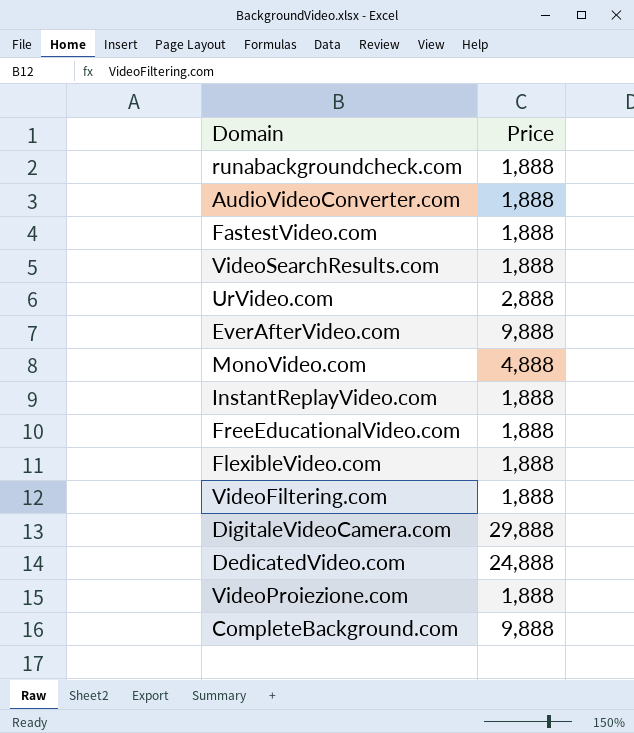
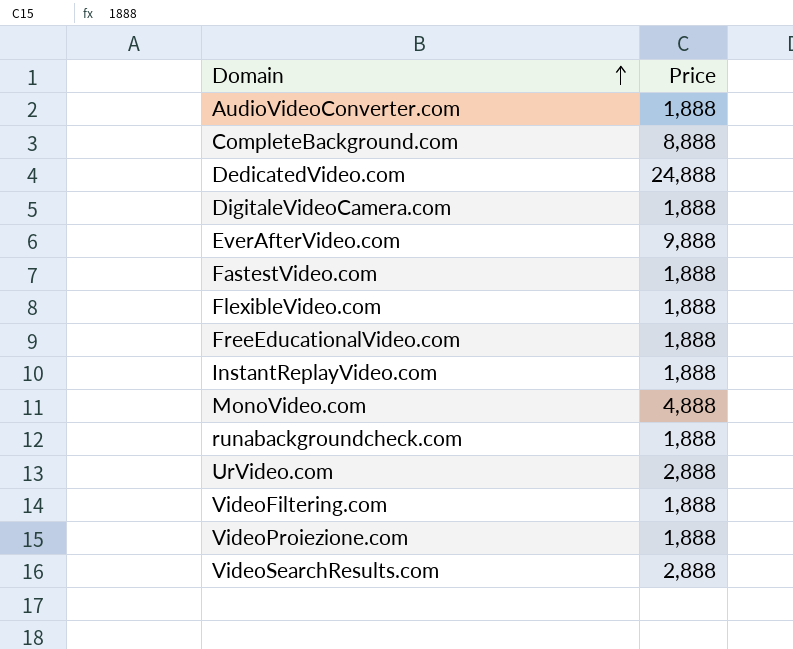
row order: none -> Domain ascending
CompleteBackground.com | Price: 9,888 -> 8,888
DigitaleVideoCamera.com | Price: 29,888 -> 1,888
VideoSearchResults.com | Price: 1,888 -> 2,888

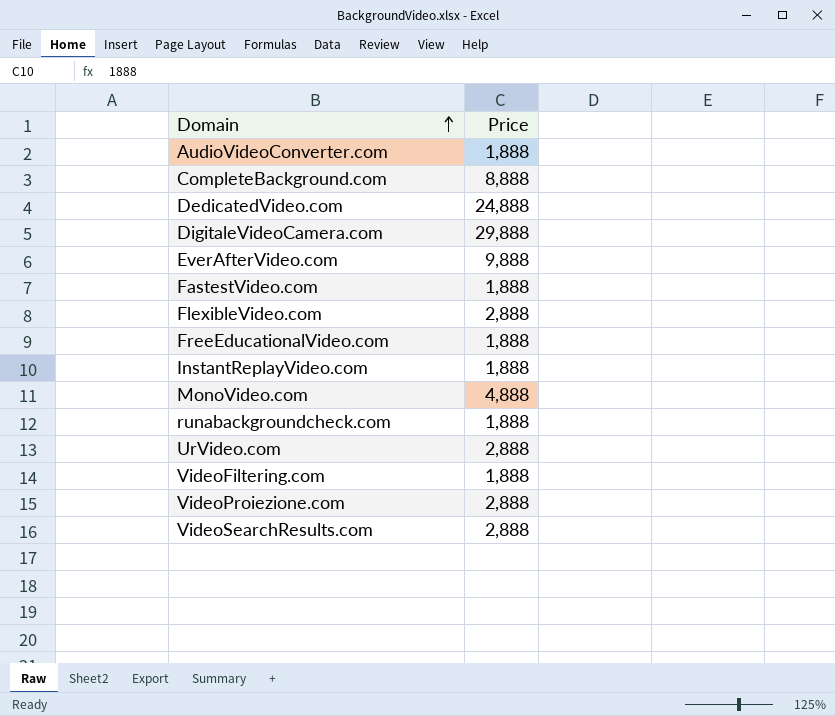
DigitaleVideoCamera.com | Price: 1,888 -> 29,888
FlexibleVideo.com | Price: 1,888 -> 2,888
VideoProiezione.com | Price: 1,888 -> 2,888

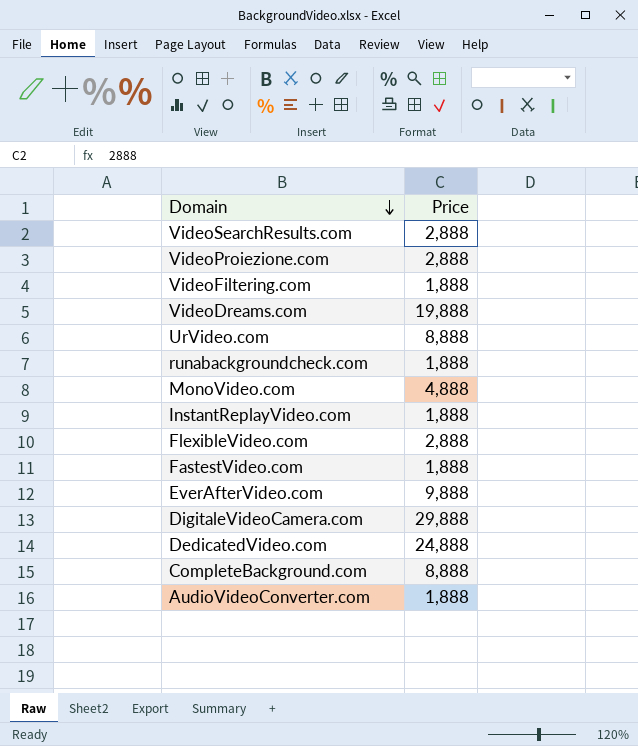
row order: Domain ascending -> Domain descending
row FreeEducationalVideo.com: 1,888 -> none
row VideoDreams.com: none -> 19,888
UrVideo.com | Price: 2,888 -> 8,888

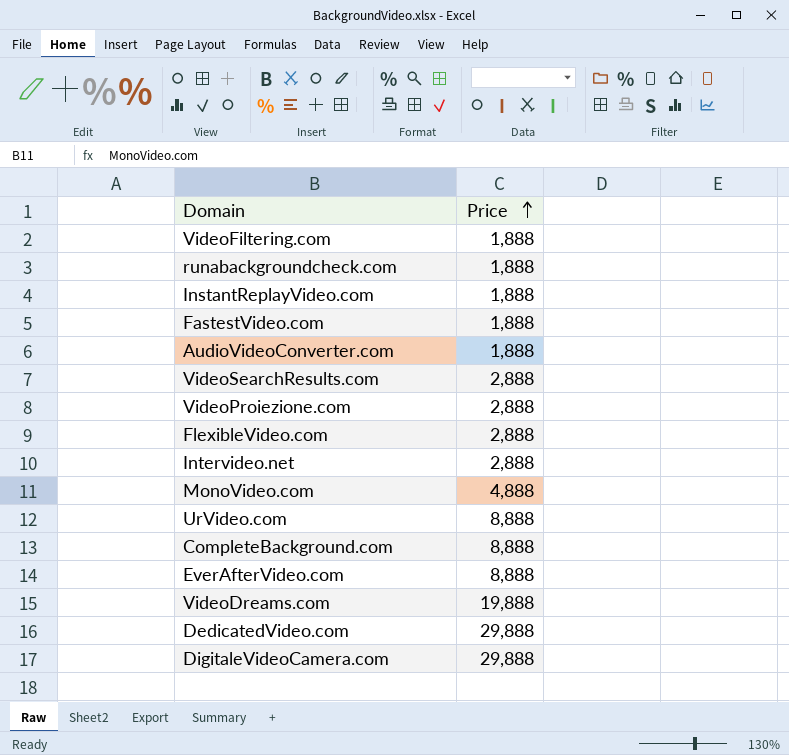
row order: Domain descending -> Price ascending
row Intervideo.net: none -> 2,888
EverAfterVideo.com | Price: 9,888 -> 8,888
DedicatedVideo.com | Price: 24,888 -> 29,888

